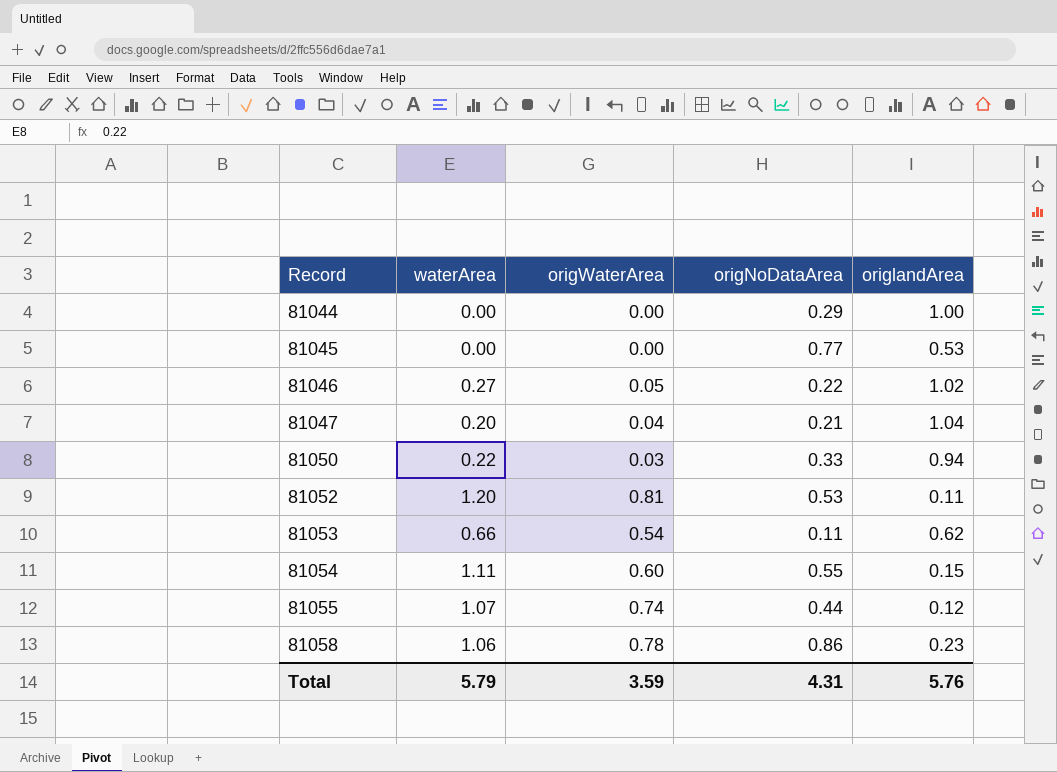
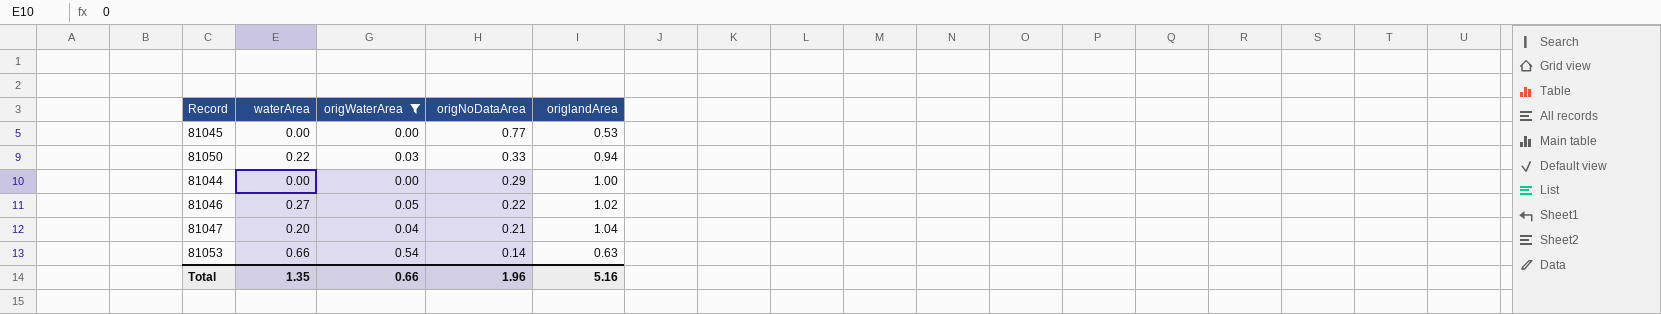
filter: none -> origWaterArea <= 0.54
row order: Record ascending -> origNoDataArea descending
81053 | origNoDataArea: 0.11 -> 0.14
81053 | origlandArea: 0.62 -> 0.63
Total | waterArea: 5.79 -> 1.35
Total | origWaterArea: 3.59 -> 0.66
Total | origNoDataArea: 4.31 -> 1.96
Total | origlandArea: 5.76 -> 5.16

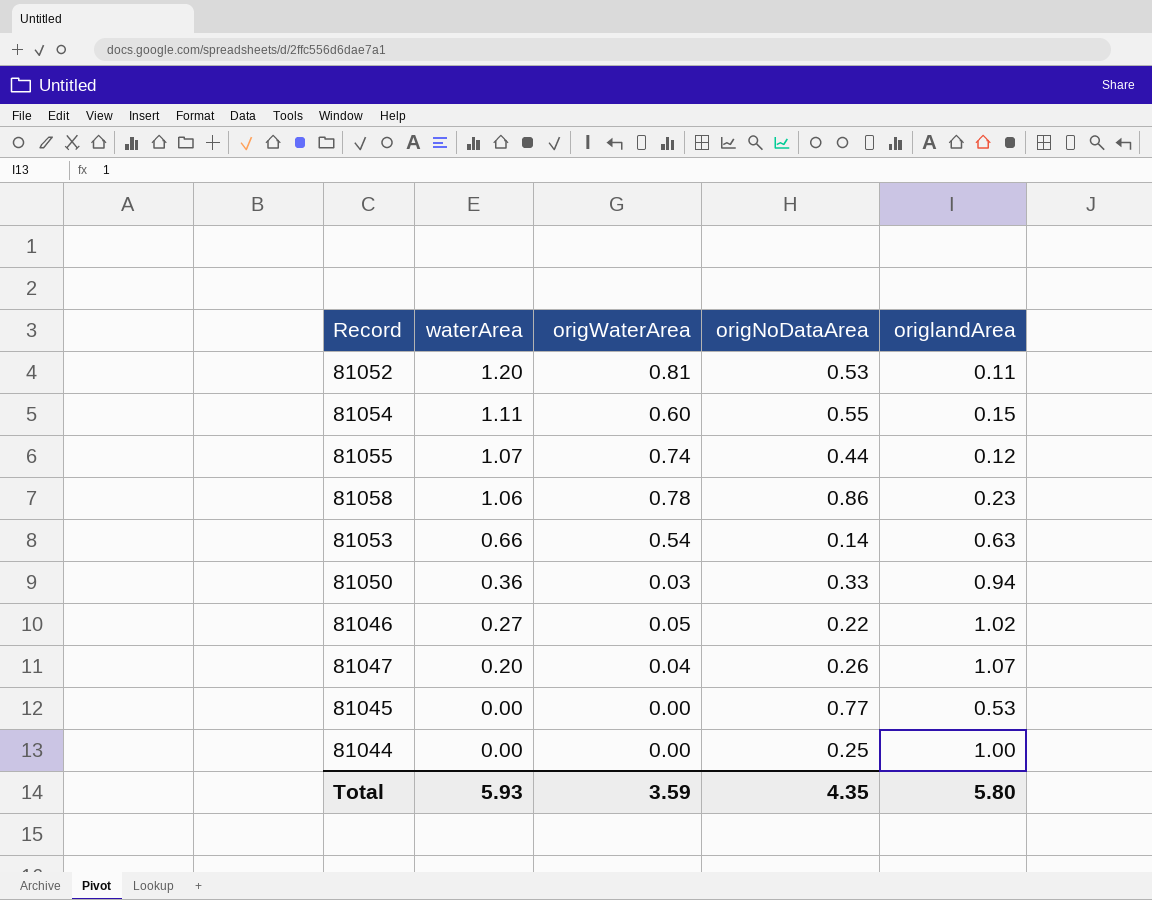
filter: origWaterArea <= 0.54 -> none
row order: origNoDataArea descending -> waterArea descending
81050 | waterArea: 0.22 -> 0.36
81047 | origNoDataArea: 0.21 -> 0.26
81047 | origlandArea: 1.04 -> 1.07
81044 | origNoDataArea: 0.29 -> 0.25
Total | waterArea: 1.35 -> 5.93
Total | origWaterArea: 0.66 -> 3.59
Total | origNoDataArea: 1.96 -> 4.35
Total | origlandArea: 5.16 -> 5.80

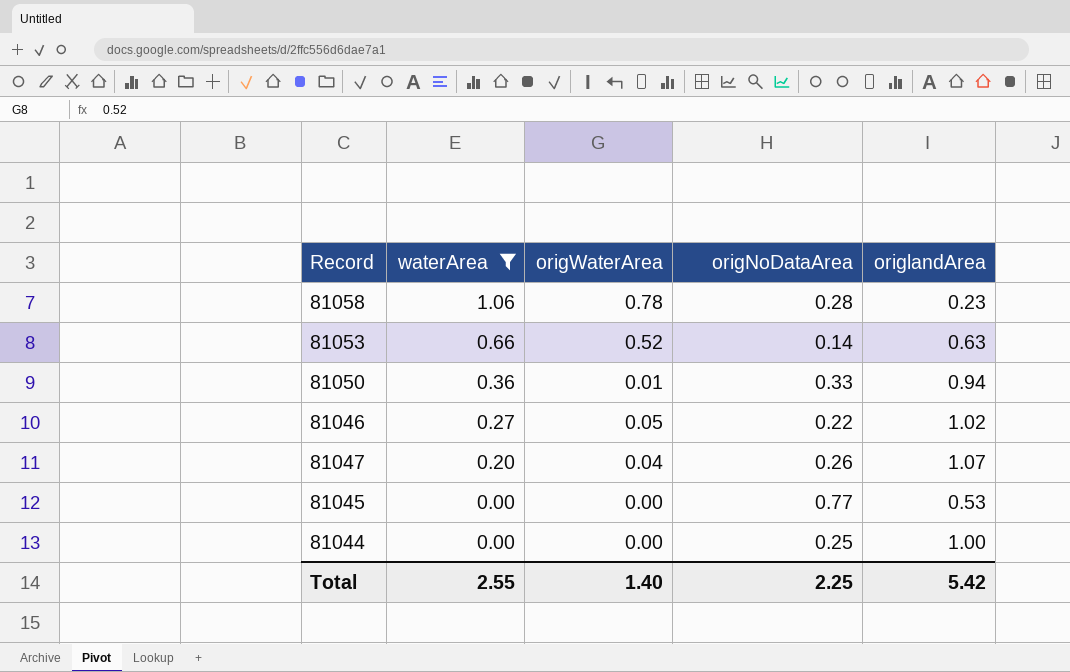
filter: none -> waterArea <= 1.06
81058 | origNoDataArea: 0.86 -> 0.28
81053 | origWaterArea: 0.54 -> 0.52
81050 | origWaterArea: 0.03 -> 0.01
Total | waterArea: 5.93 -> 2.55
Total | origWaterArea: 3.59 -> 1.40
Total | origNoDataArea: 4.35 -> 2.25
Total | origlandArea: 5.80 -> 5.42

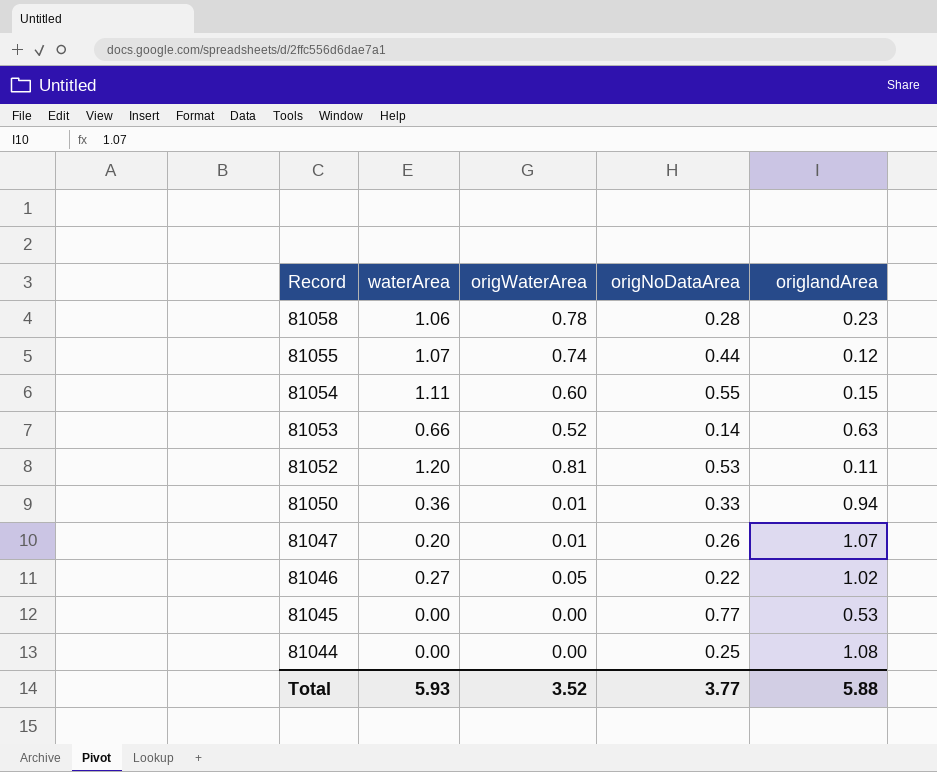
filter: waterArea <= 1.06 -> none
row order: waterArea descending -> Record descending
81047 | origWaterArea: 0.04 -> 0.01
81044 | origlandArea: 1.00 -> 1.08
Total | waterArea: 2.55 -> 5.93
Total | origWaterArea: 1.40 -> 3.52
Total | origNoDataArea: 2.25 -> 3.77
Total | origlandArea: 5.42 -> 5.88

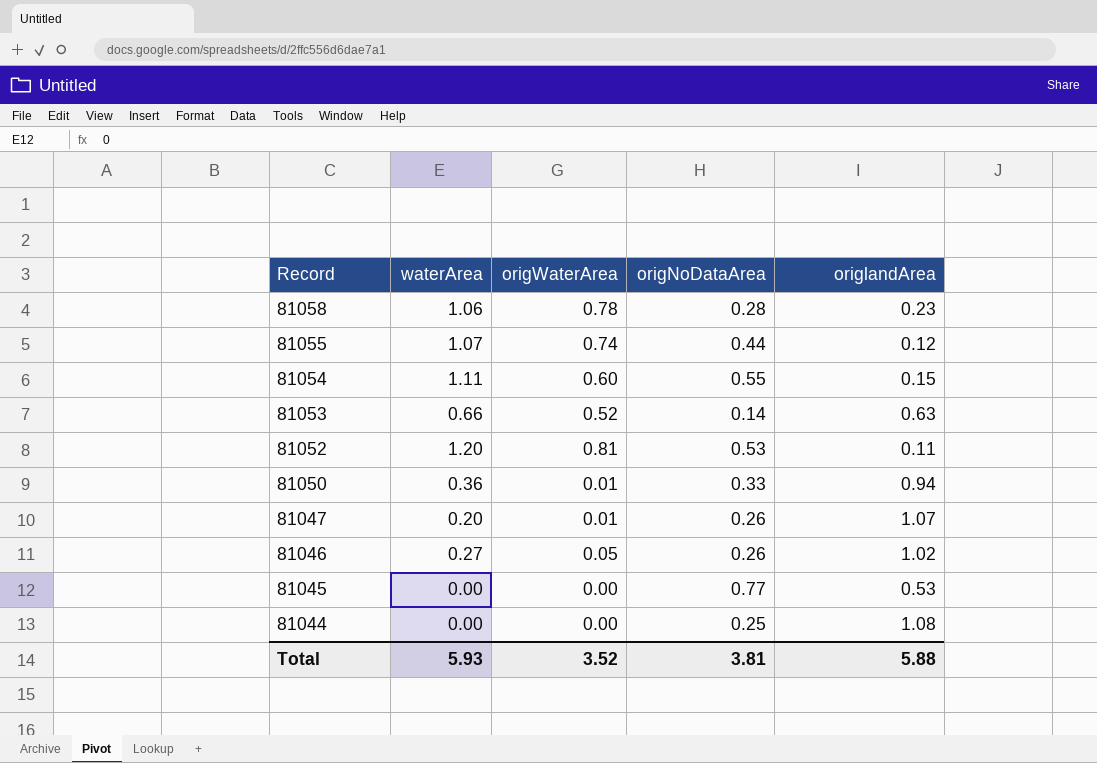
81046 | origNoDataArea: 0.22 -> 0.26
Total | origNoDataArea: 3.77 -> 3.81

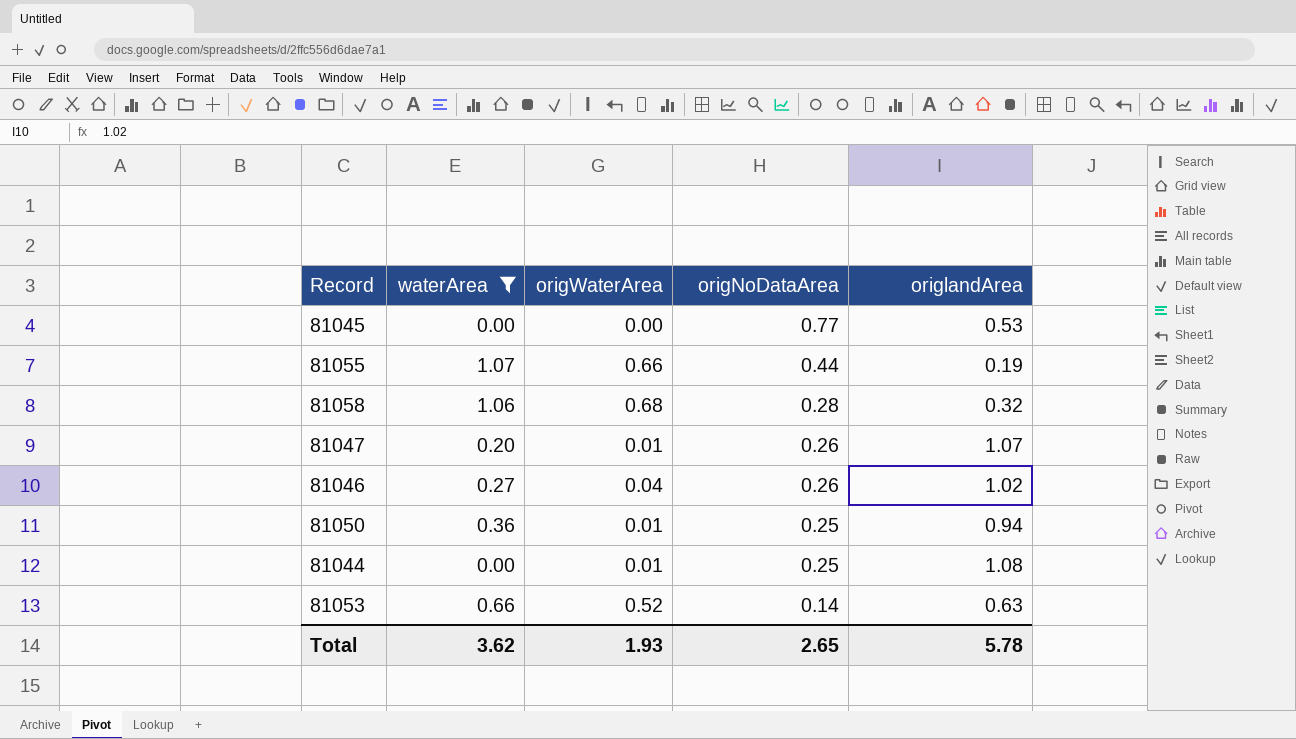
filter: none -> waterArea <= 1.07
row order: Record descending -> origNoDataArea descending
81055 | origWaterArea: 0.74 -> 0.66
81055 | origlandArea: 0.12 -> 0.19
81058 | origWaterArea: 0.78 -> 0.68
81058 | origlandArea: 0.23 -> 0.32
81046 | origWaterArea: 0.05 -> 0.04
81050 | origNoDataArea: 0.33 -> 0.25
81044 | origWaterArea: 0.00 -> 0.01
Total | waterArea: 5.93 -> 3.62
Total | origWaterArea: 3.52 -> 1.93
Total | origNoDataArea: 3.81 -> 2.65
Total | origlandArea: 5.88 -> 5.78

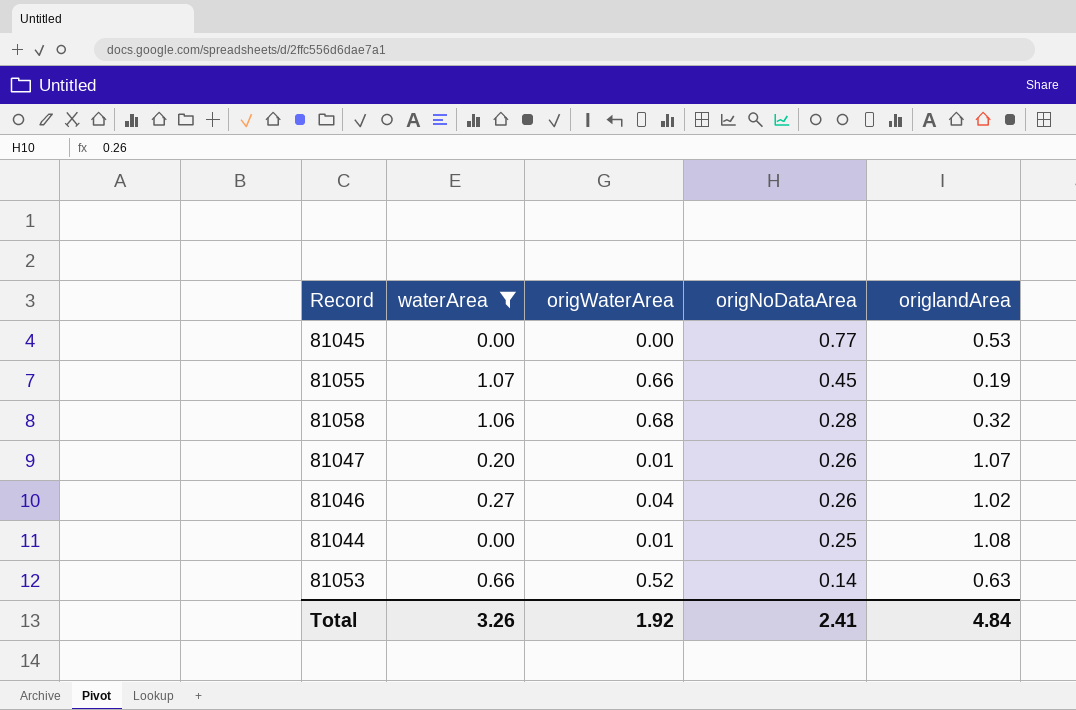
row 81050: 0.36 | 0.01 | 0.25 | 0.94 -> none
81055 | origNoDataArea: 0.44 -> 0.45
Total | waterArea: 3.62 -> 3.26
Total | origWaterArea: 1.93 -> 1.92
Total | origNoDataArea: 2.65 -> 2.41
Total | origlandArea: 5.78 -> 4.84

